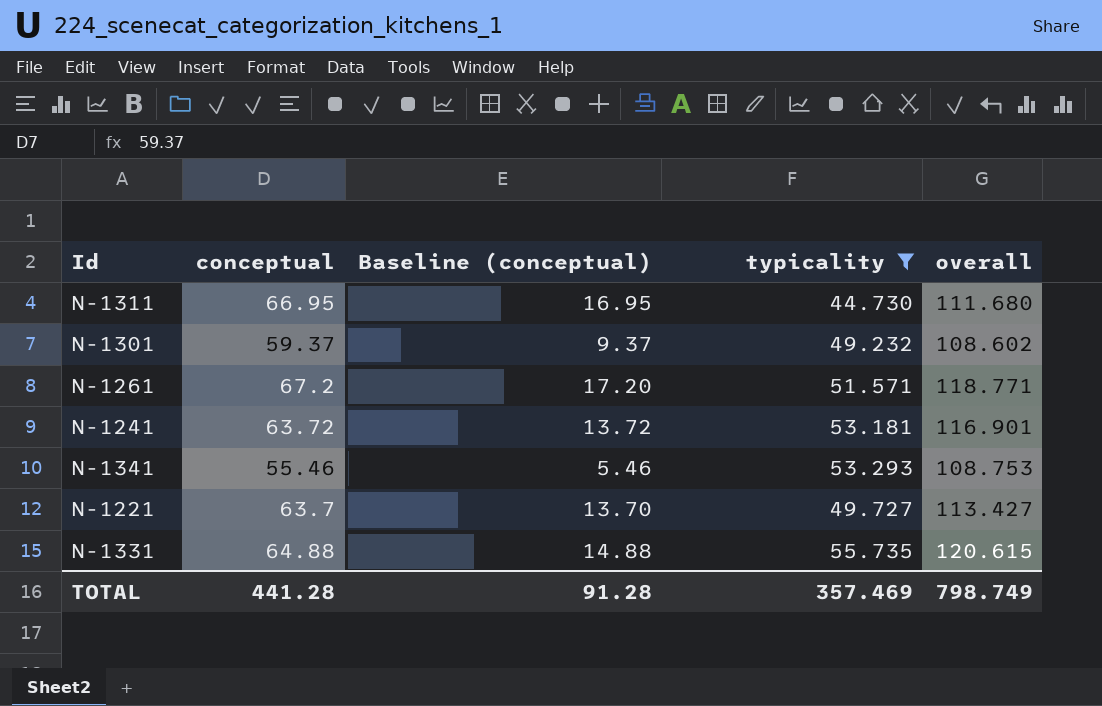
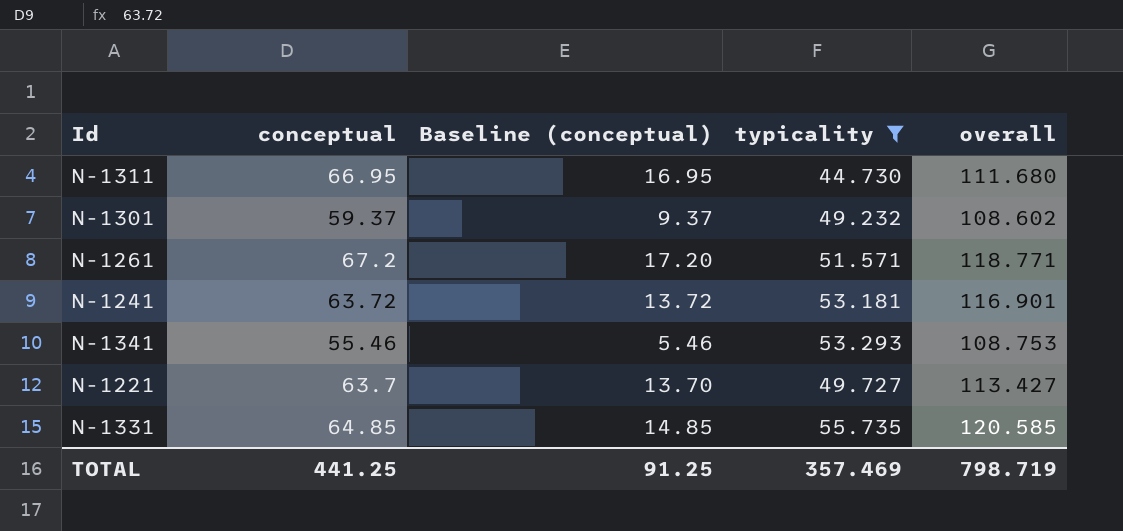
N-1331 | conceptual: 64.88 -> 64.85
N-1331 | Baseline (conceptual): 14.88 -> 14.85
N-1331 | overall: 120.615 -> 120.585
TOTAL | conceptual: 441.28 -> 441.25
TOTAL | Baseline (conceptual): 91.28 -> 91.25
TOTAL | overall: 798.749 -> 798.719

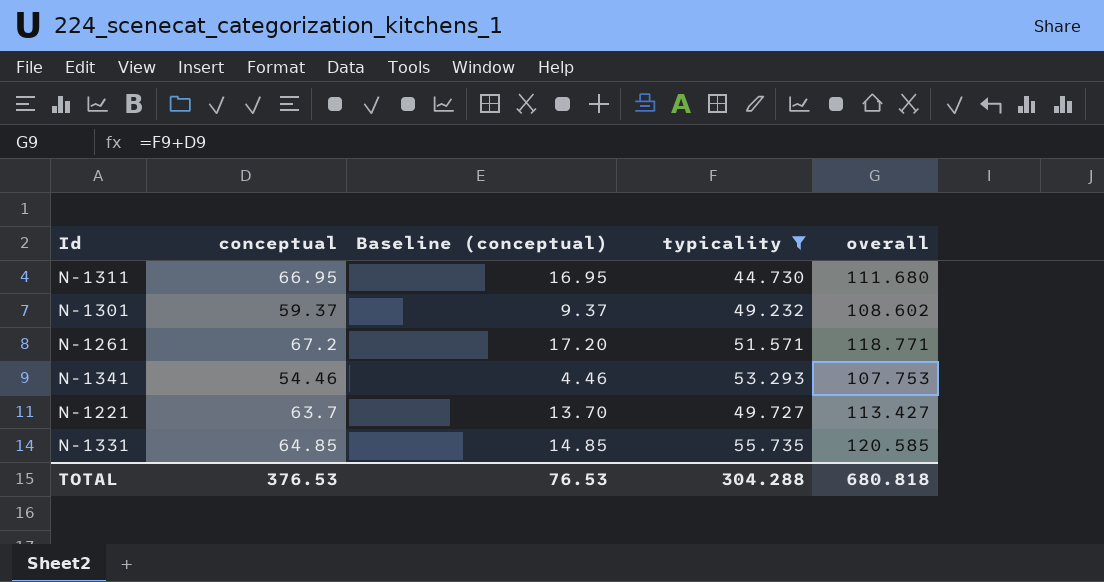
row N-1241: 63.72 | 13.72 | 53.181 | 116.901 -> none
N-1341 | conceptual: 55.46 -> 54.46
N-1341 | Baseline (conceptual): 5.46 -> 4.46
N-1341 | overall: 108.753 -> 107.753
TOTAL | conceptual: 441.25 -> 376.53
TOTAL | Baseline (conceptual): 91.25 -> 76.53
TOTAL | typicality: 357.469 -> 304.288
TOTAL | overall: 798.719 -> 680.818

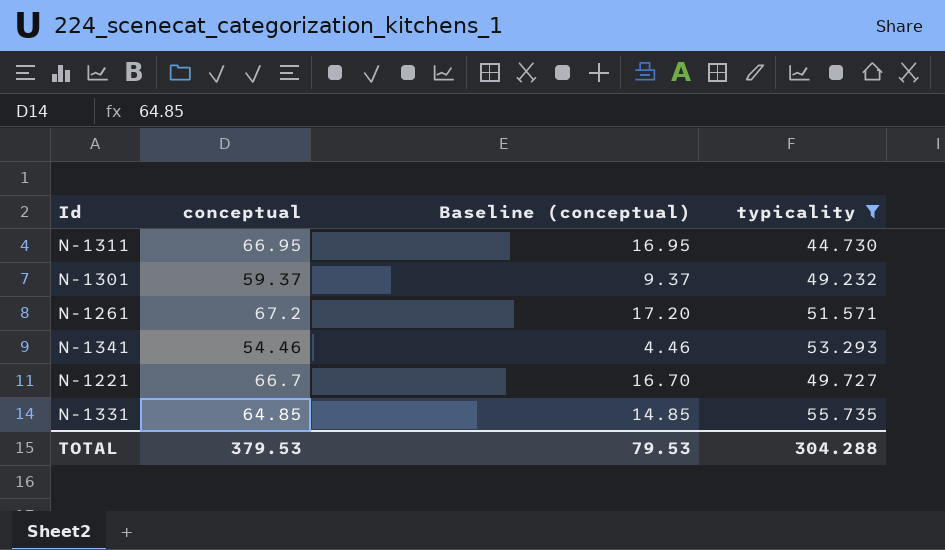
column overall | formula: [conceptual] + [typicality] -> none
N-1221 | conceptual: 63.7 -> 66.7
N-1221 | Baseline (conceptual): 13.70 -> 16.70
TOTAL | conceptual: 376.53 -> 379.53
TOTAL | Baseline (conceptual): 76.53 -> 79.53

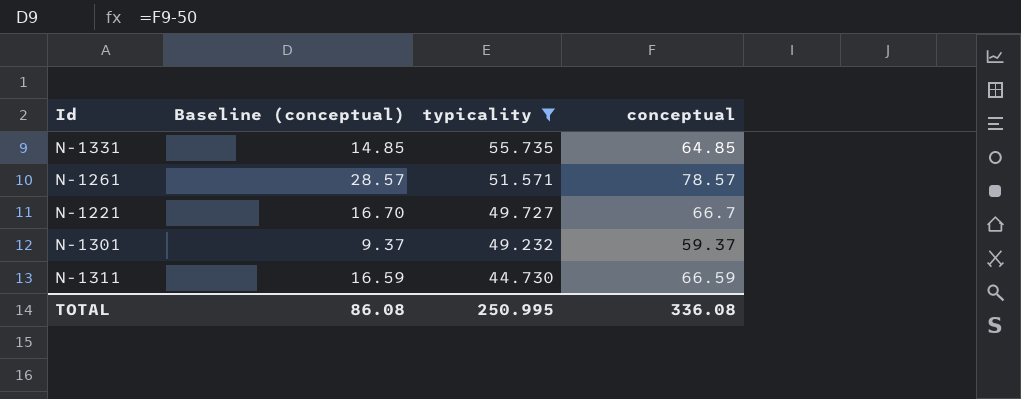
row order: none -> typicality descending
column conceptual | position: 2 -> 4
row N-1341: 54.46 | 4.46 | 53.293 -> none
N-1261 | Baseline (conceptual): 17.20 -> 28.57
N-1261 | conceptual: 67.2 -> 78.57
N-1311 | Baseline (conceptual): 16.95 -> 16.59
N-1311 | conceptual: 66.95 -> 66.59
TOTAL | Baseline (conceptual): 79.53 -> 86.08
TOTAL | typicality: 304.288 -> 250.995
TOTAL | conceptual: 379.53 -> 336.08

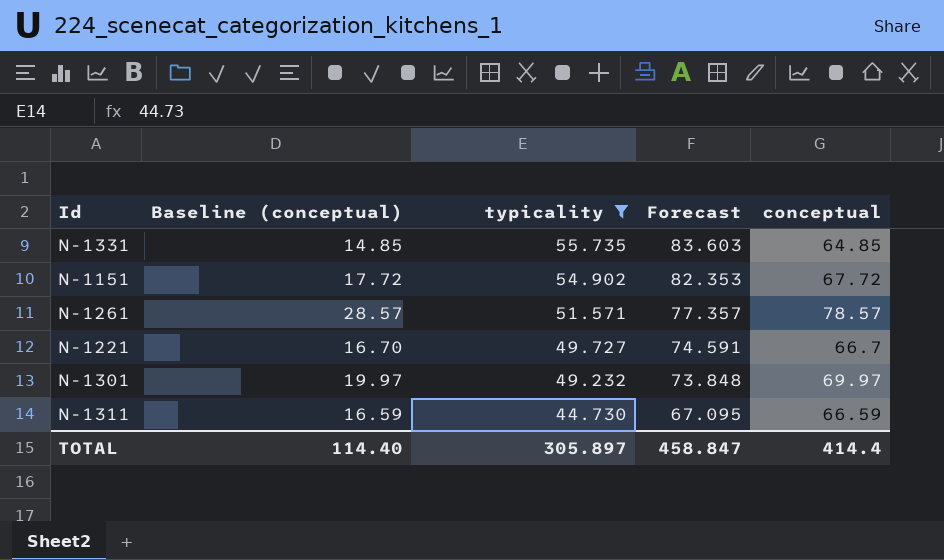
column Forecast | formula: none -> [typicality] * 1.5
row N-1151: none -> 17.72 | 54.902 | 82.353 | 67.72
N-1301 | Baseline (conceptual): 9.37 -> 19.97
N-1301 | conceptual: 59.37 -> 69.97
TOTAL | Baseline (conceptual): 86.08 -> 114.40
TOTAL | typicality: 250.995 -> 305.897
TOTAL | conceptual: 336.08 -> 414.4

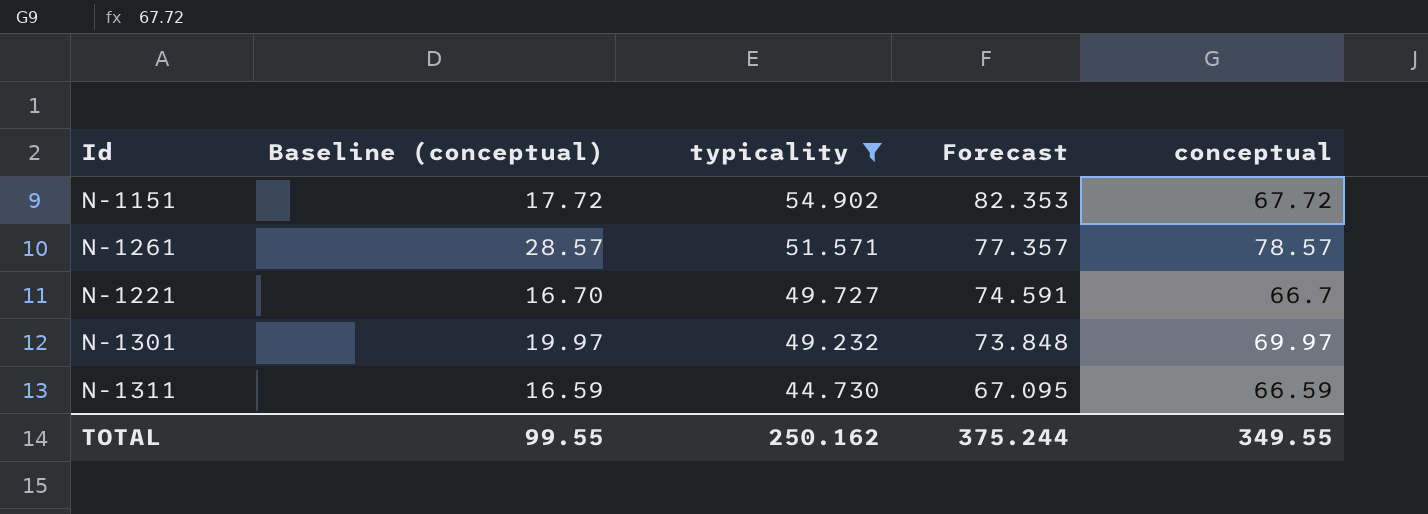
row N-1331: 14.85 | 55.735 | 83.603 | 64.85 -> none
TOTAL | Baseline (conceptual): 114.40 -> 99.55
TOTAL | typicality: 305.897 -> 250.162
TOTAL | Forecast: 458.847 -> 375.244
TOTAL | conceptual: 414.4 -> 349.55

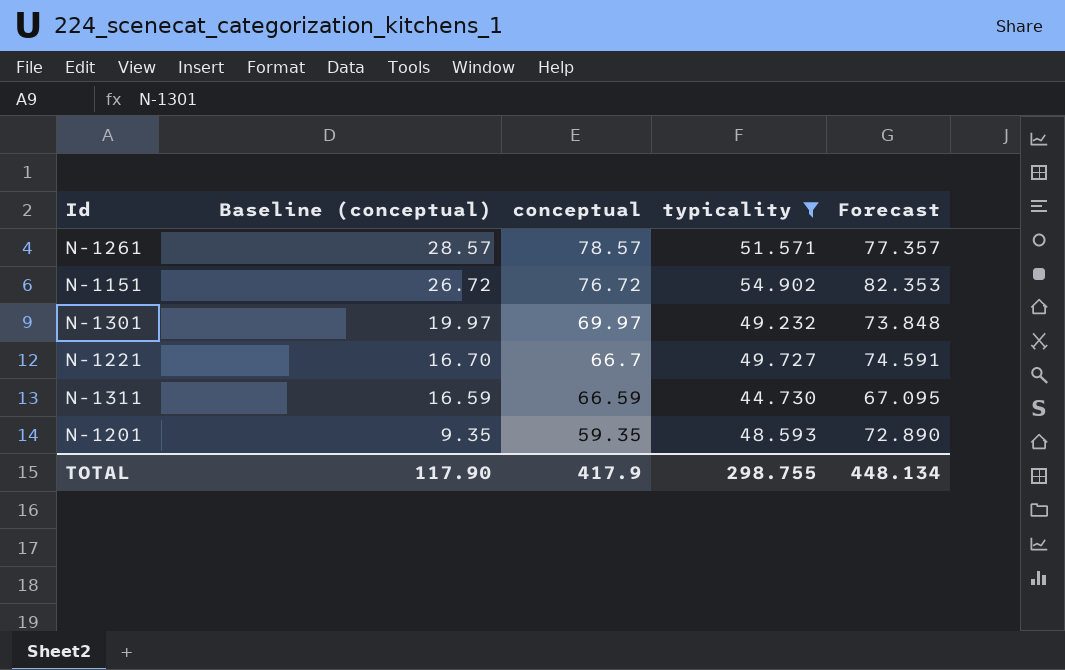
row order: typicality descending -> Baseline (conceptual) descending
column conceptual | position: 5 -> 3
N-1151 | Baseline (conceptual): 17.72 -> 26.72
N-1151 | conceptual: 67.72 -> 76.72
row N-1201: none -> 9.35 | 59.35 | 48.593 | 72.890
TOTAL | Baseline (conceptual): 99.55 -> 117.90
TOTAL | conceptual: 349.55 -> 417.9
TOTAL | typicality: 250.162 -> 298.755
TOTAL | Forecast: 375.244 -> 448.134

